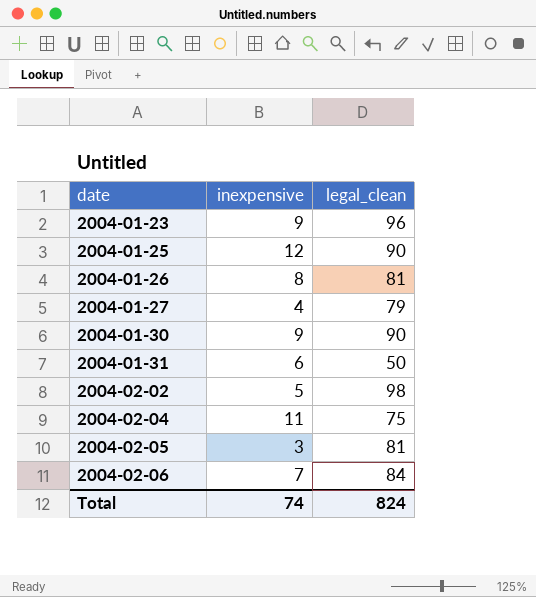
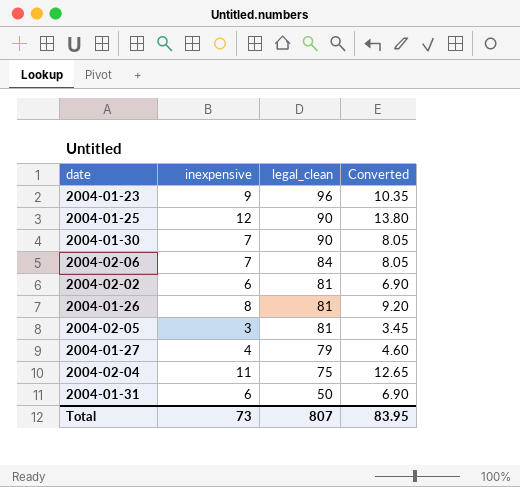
row order: date ascending -> legal_clean descending
column Converted | formula: none -> [inexpensive] * 1.15
2004-01-30 | inexpensive: 9 -> 7
2004-02-02 | inexpensive: 5 -> 6
2004-02-02 | legal_clean: 98 -> 81
Total | inexpensive: 74 -> 73
Total | legal_clean: 824 -> 807

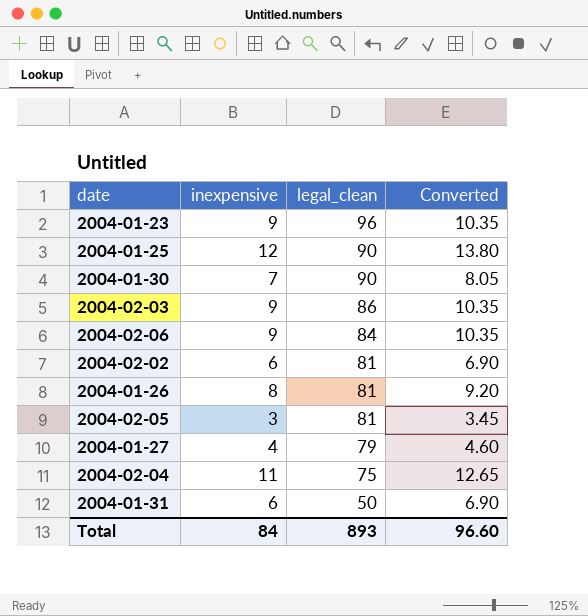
row 2004-02-03: none -> 9 | 86 | 10.35
2004-02-06 | inexpensive: 7 -> 9
2004-02-06 | Converted: 8.05 -> 10.35
Total | inexpensive: 73 -> 84
Total | legal_clean: 807 -> 893
Total | Converted: 83.95 -> 96.60

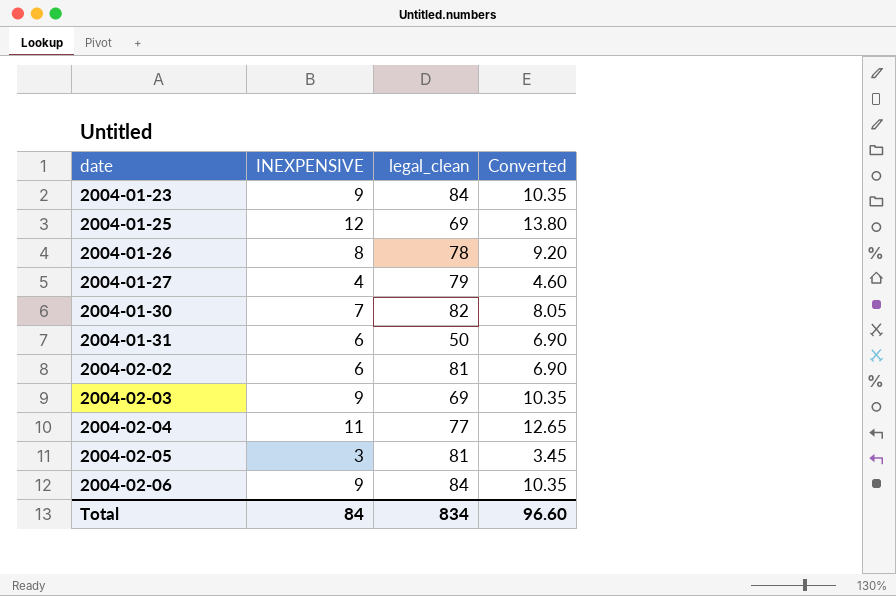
row order: legal_clean descending -> date ascending
column name: inexpensive -> INEXPENSIVE
2004-01-23 | legal_clean: 96 -> 84
2004-01-25 | legal_clean: 90 -> 69
2004-01-26 | legal_clean: 81 -> 78
2004-01-30 | legal_clean: 90 -> 82
2004-02-03 | legal_clean: 86 -> 69
2004-02-04 | legal_clean: 75 -> 77
Total | legal_clean: 893 -> 834

